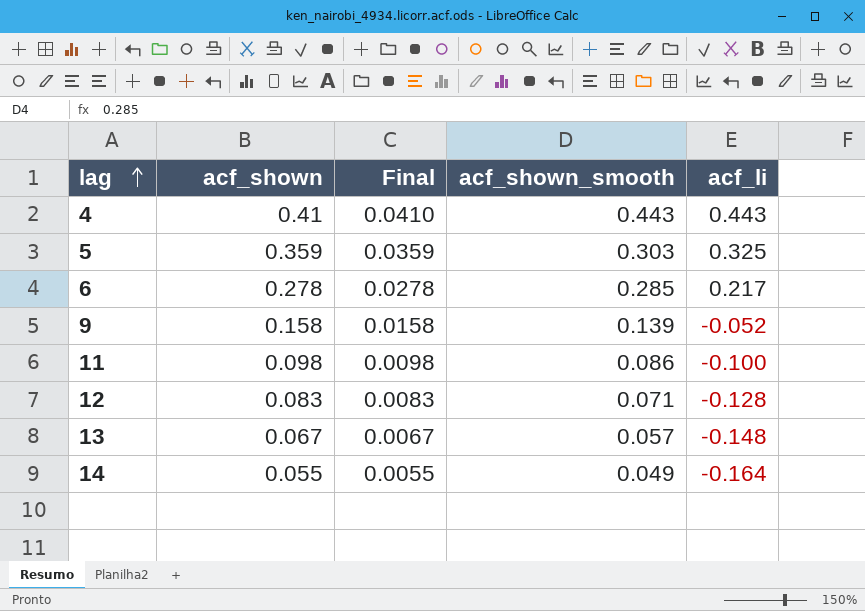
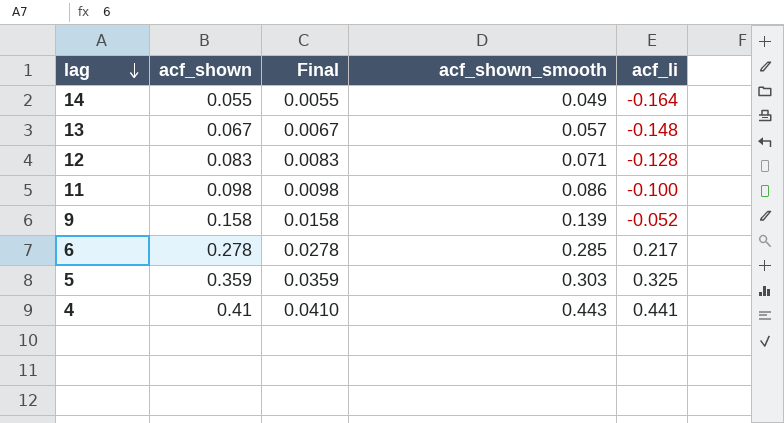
row order: lag ascending -> lag descending
4 | acf_li: 0.443 -> 0.441

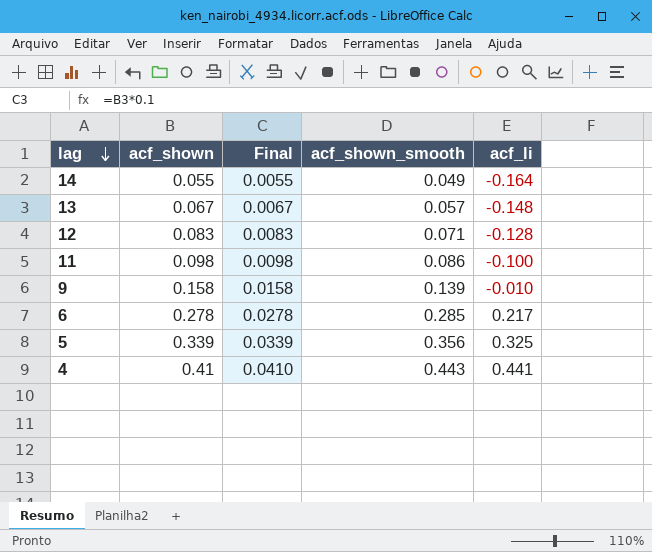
9 | acf_li: -0.052 -> -0.010
5 | acf_shown: 0.359 -> 0.339
5 | Final: 0.0359 -> 0.0339
5 | acf_shown_smooth: 0.303 -> 0.356

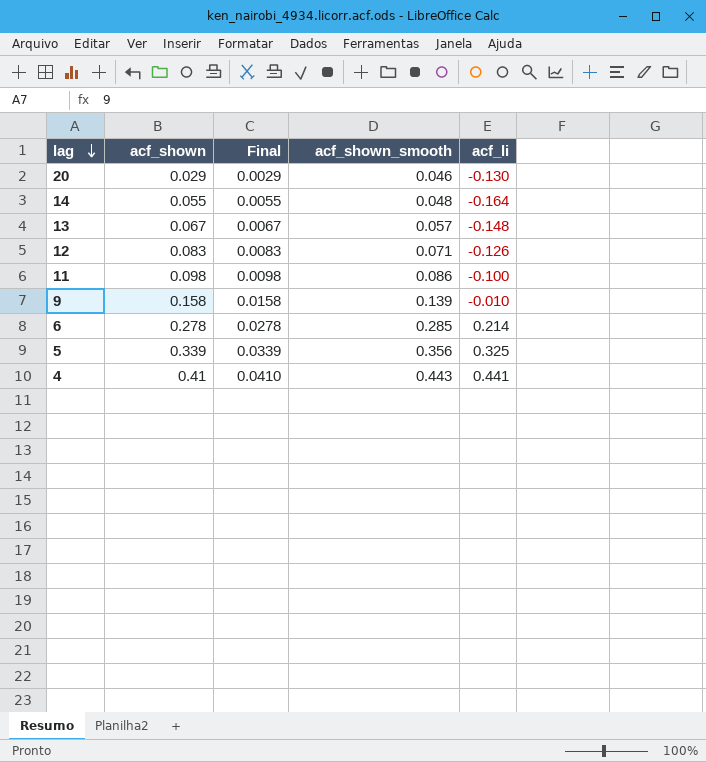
row 20: none -> 0.029 | 0.0029 | 0.046 | -0.130
14 | acf_shown_smooth: 0.049 -> 0.048
12 | acf_li: -0.128 -> -0.126
6 | acf_li: 0.217 -> 0.214

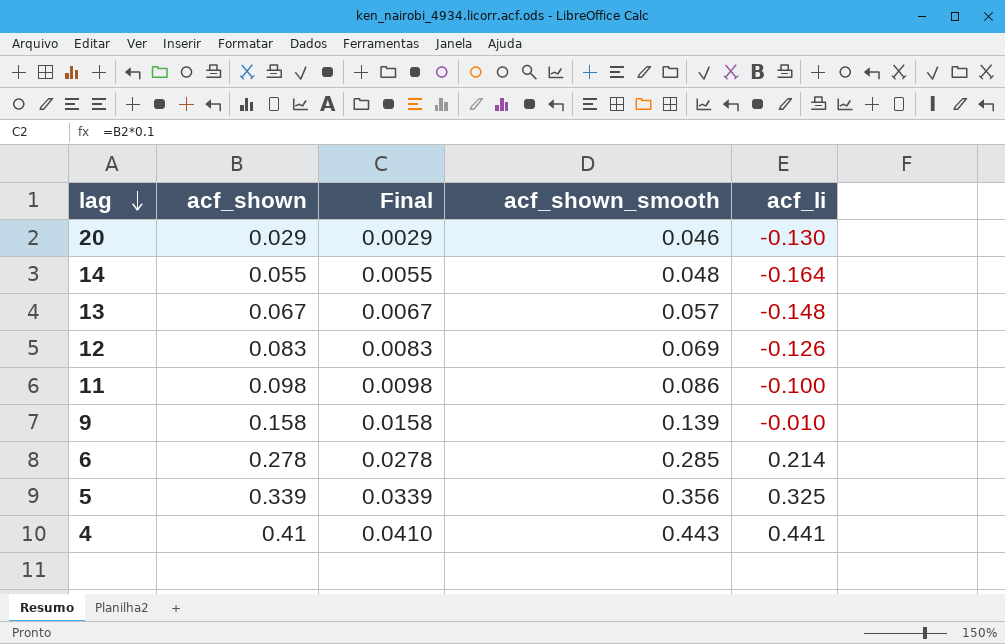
12 | acf_shown_smooth: 0.071 -> 0.069

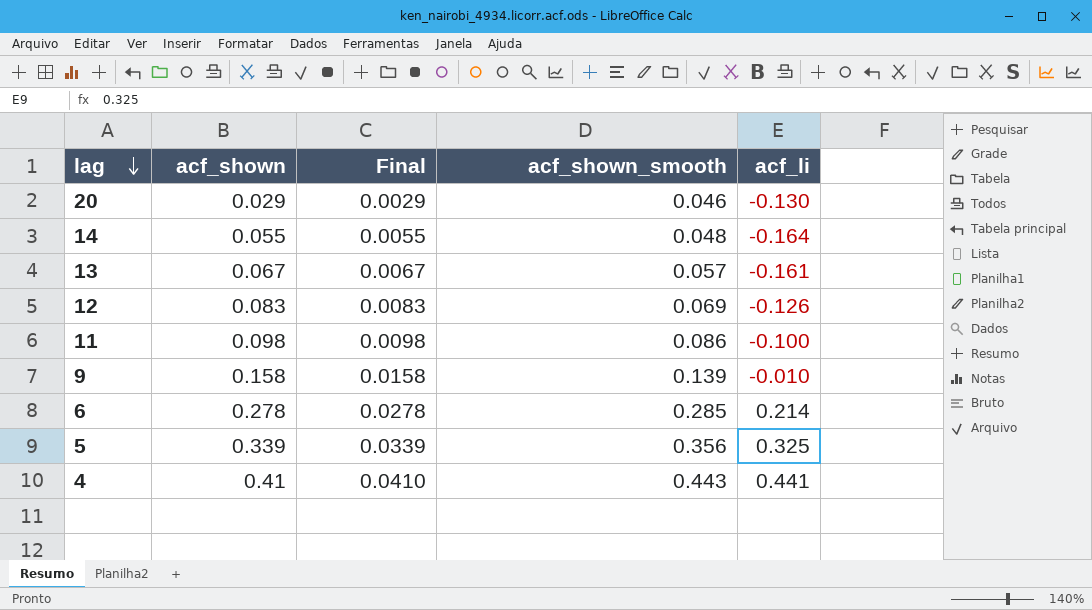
13 | acf_li: -0.148 -> -0.161

